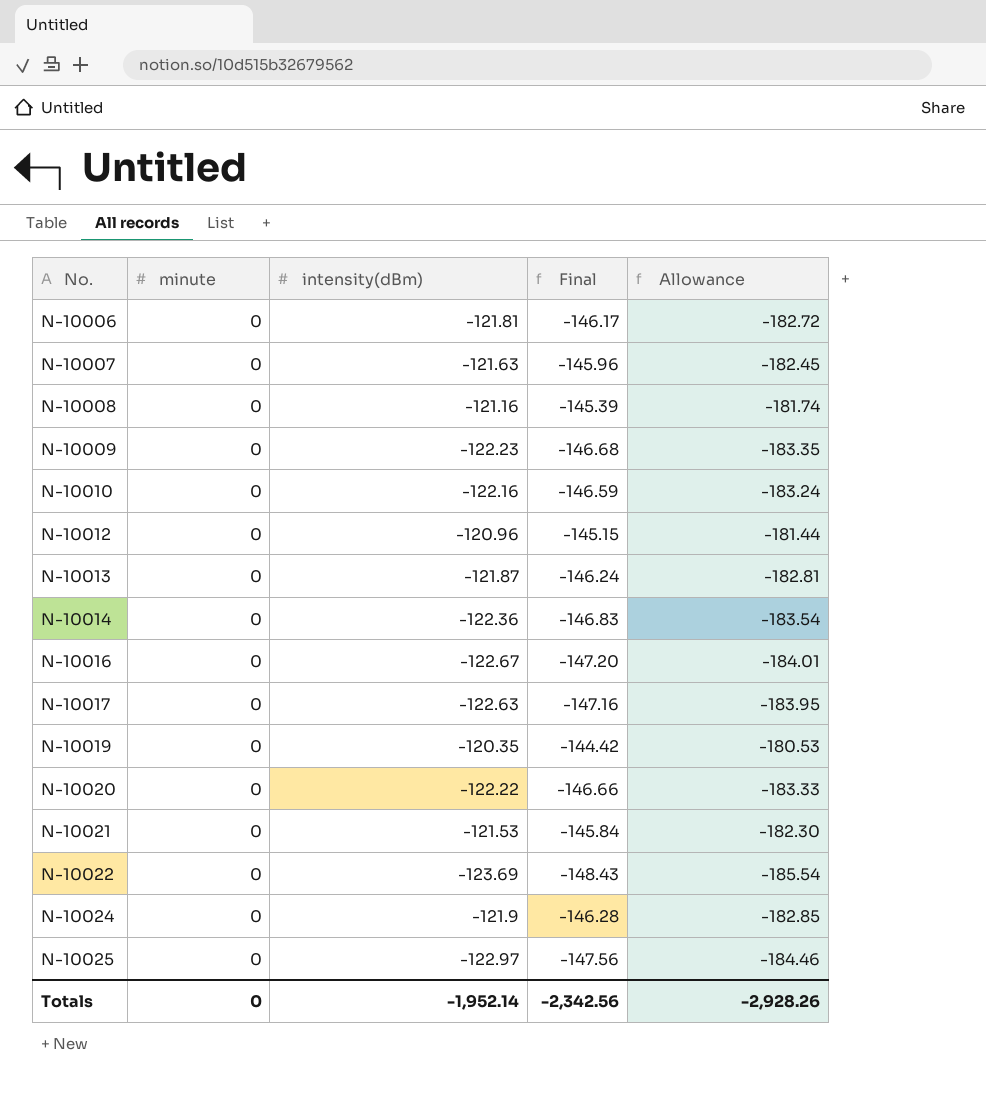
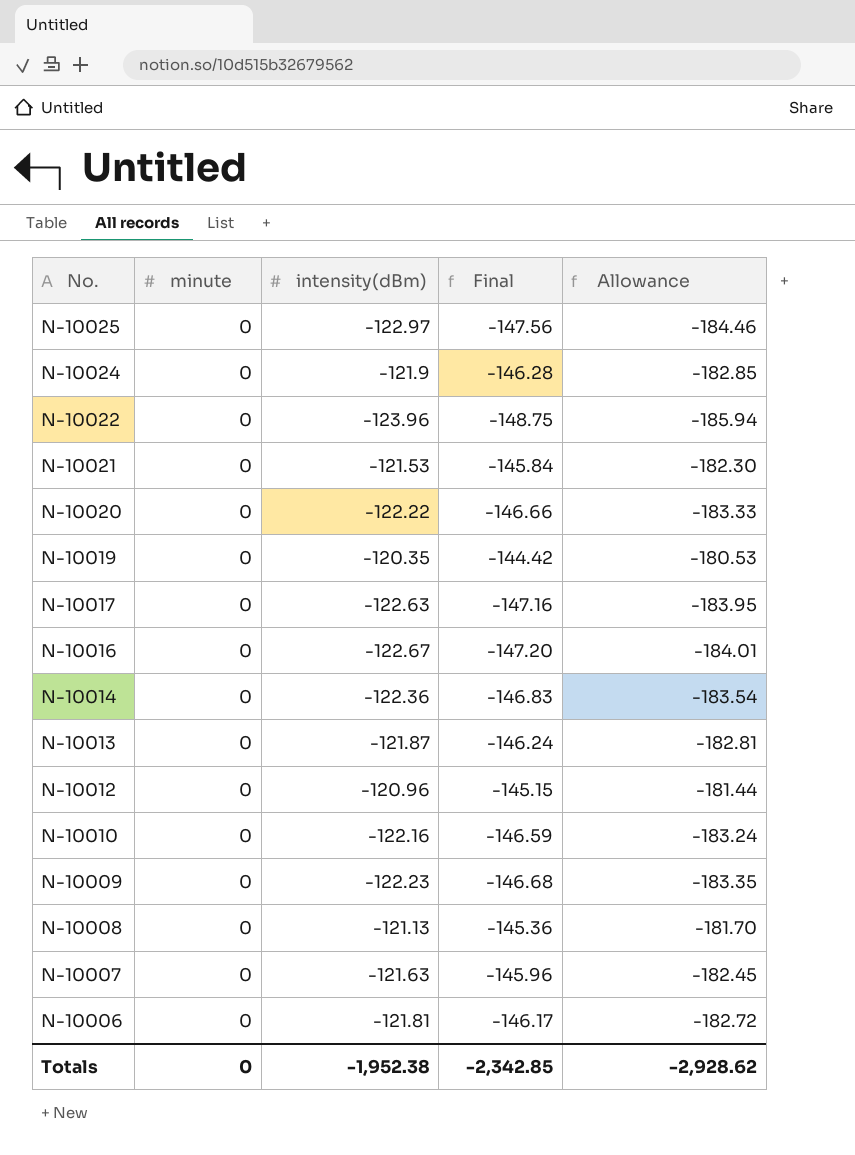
row order: No. ascending -> No. descending
N-10022 | intensity(dBm): -123.69 -> -123.96
N-10022 | Final: -148.43 -> -148.75
N-10022 | Allowance: -185.54 -> -185.94
N-10008 | intensity(dBm): -121.16 -> -121.13
N-10008 | Final: -145.39 -> -145.36
N-10008 | Allowance: -181.74 -> -181.70
Totals | intensity(dBm): -1,952.14 -> -1,952.38
Totals | Final: -2,342.56 -> -2,342.85
Totals | Allowance: -2,928.26 -> -2,928.62

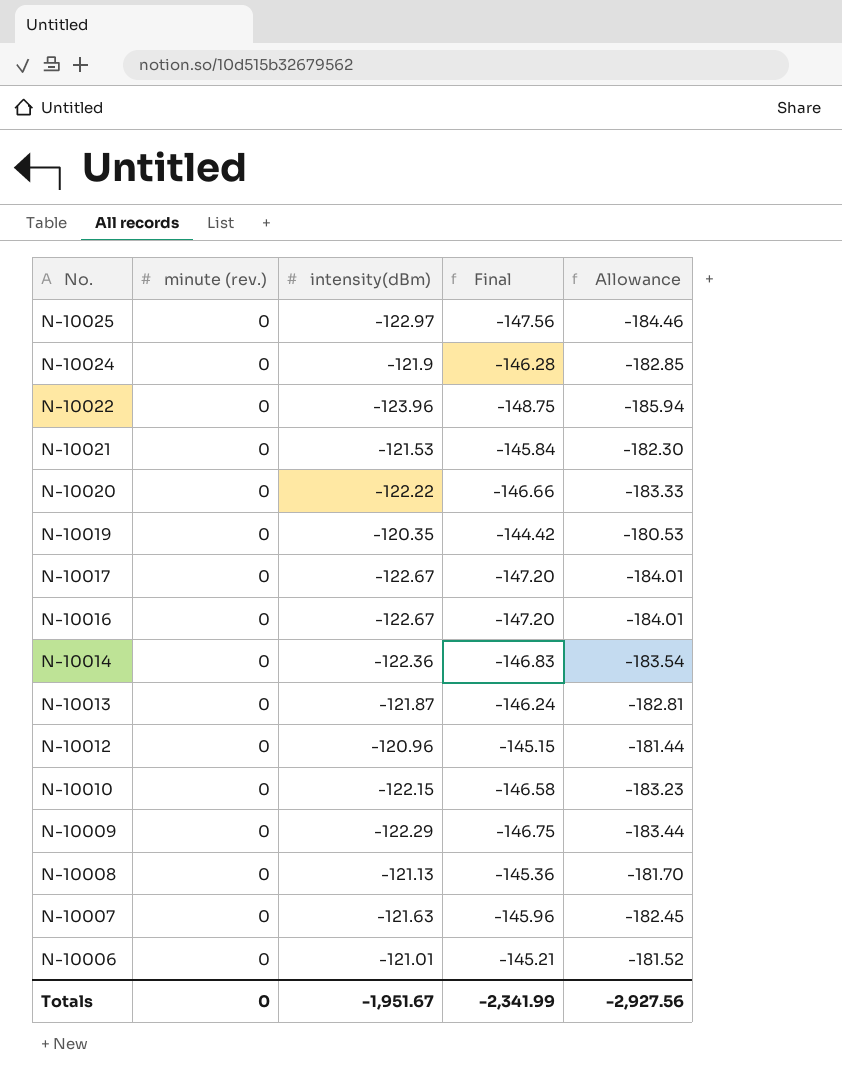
column name: minute -> minute (rev.)
N-10017 | intensity(dBm): -122.63 -> -122.67
N-10017 | Final: -147.16 -> -147.20
N-10017 | Allowance: -183.95 -> -184.01
N-10010 | intensity(dBm): -122.16 -> -122.15
N-10010 | Final: -146.59 -> -146.58
N-10010 | Allowance: -183.24 -> -183.23
N-10009 | intensity(dBm): -122.23 -> -122.29
N-10009 | Final: -146.68 -> -146.75
N-10009 | Allowance: -183.35 -> -183.44
N-10006 | intensity(dBm): -121.81 -> -121.01
N-10006 | Final: -146.17 -> -145.21
N-10006 | Allowance: -182.72 -> -181.52
Totals | intensity(dBm): -1,952.38 -> -1,951.67
Totals | Final: -2,342.85 -> -2,341.99
Totals | Allowance: -2,928.62 -> -2,927.56

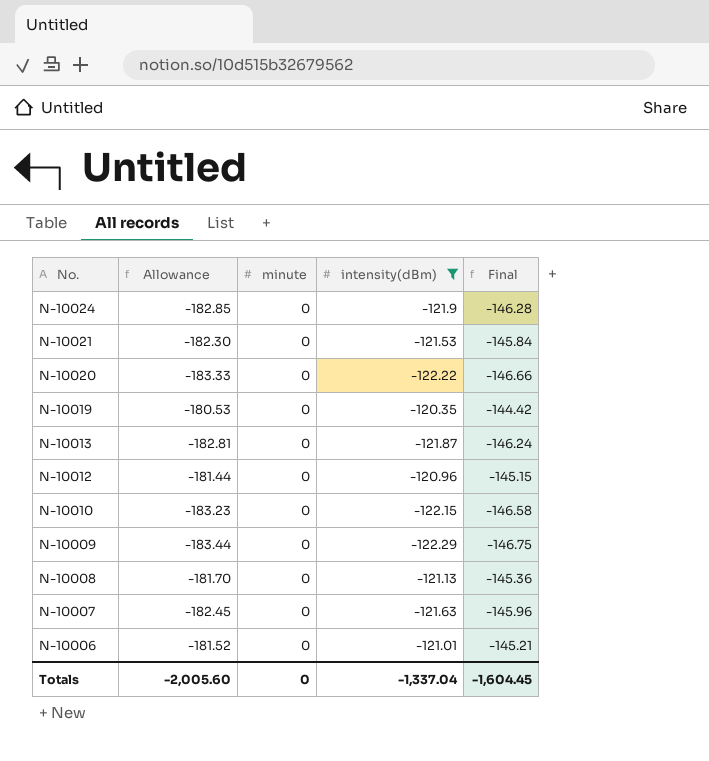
filter: none -> intensity(dBm) >= -122.29
column Allowance | position: 5 -> 2
column name: minute (rev.) -> minute
Totals | Allowance: -2,927.56 -> -2,005.60
Totals | intensity(dBm): -1,951.67 -> -1,337.04
Totals | Final: -2,341.99 -> -1,604.45

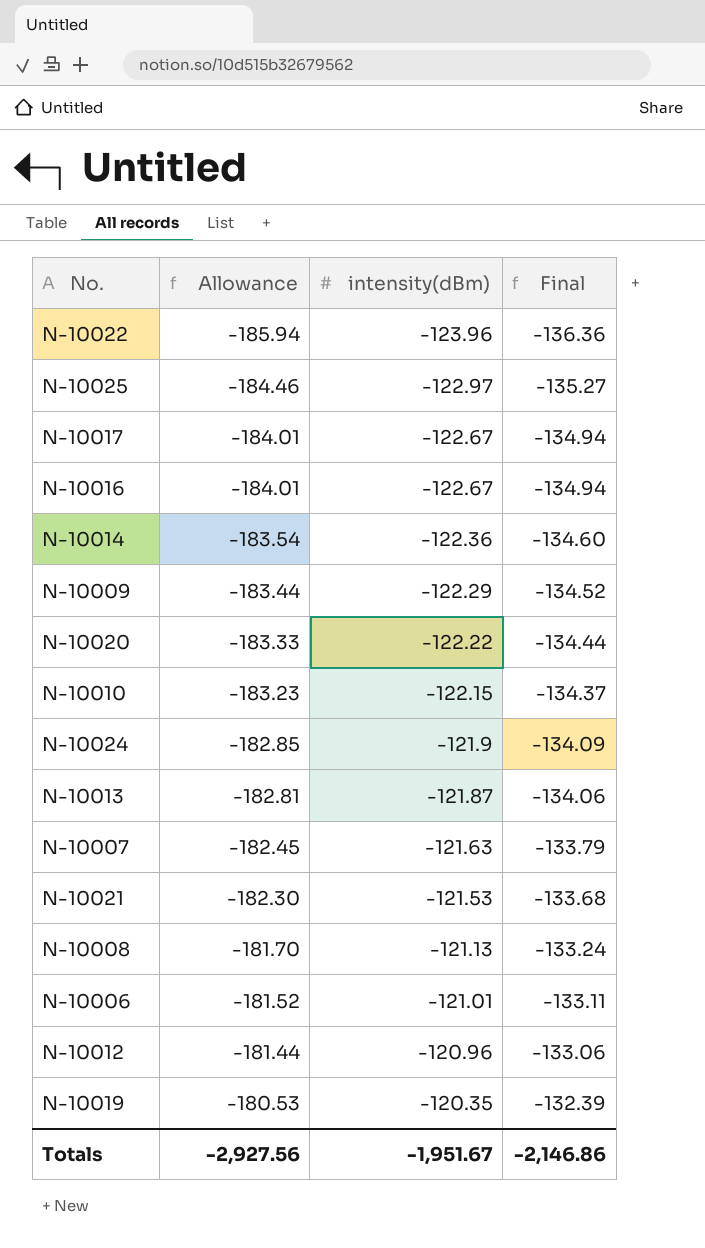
filter: intensity(dBm) >= -122.29 -> none
row order: No. descending -> Allowance ascending
column minute | position: 3 -> none
column Final | formula: [intensity(dBm)] * 1.2 -> [intensity(dBm)] * 1.1
Totals | Allowance: -2,005.60 -> -2,927.56
Totals | intensity(dBm): -1,337.04 -> -1,951.67
Totals | Final: -1,604.45 -> -2,146.86

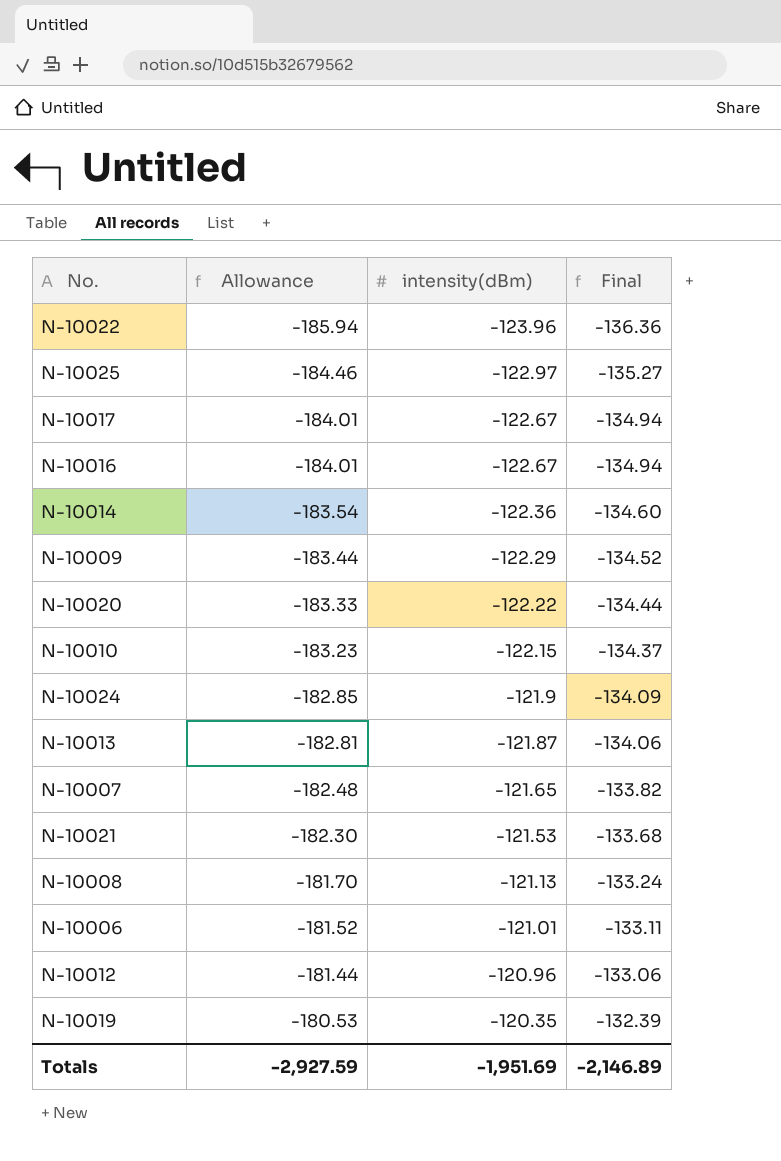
N-10007 | Allowance: -182.45 -> -182.48
N-10007 | intensity(dBm): -121.63 -> -121.65
N-10007 | Final: -133.79 -> -133.82
Totals | Allowance: -2,927.56 -> -2,927.59
Totals | intensity(dBm): -1,951.67 -> -1,951.69
Totals | Final: -2,146.86 -> -2,146.89

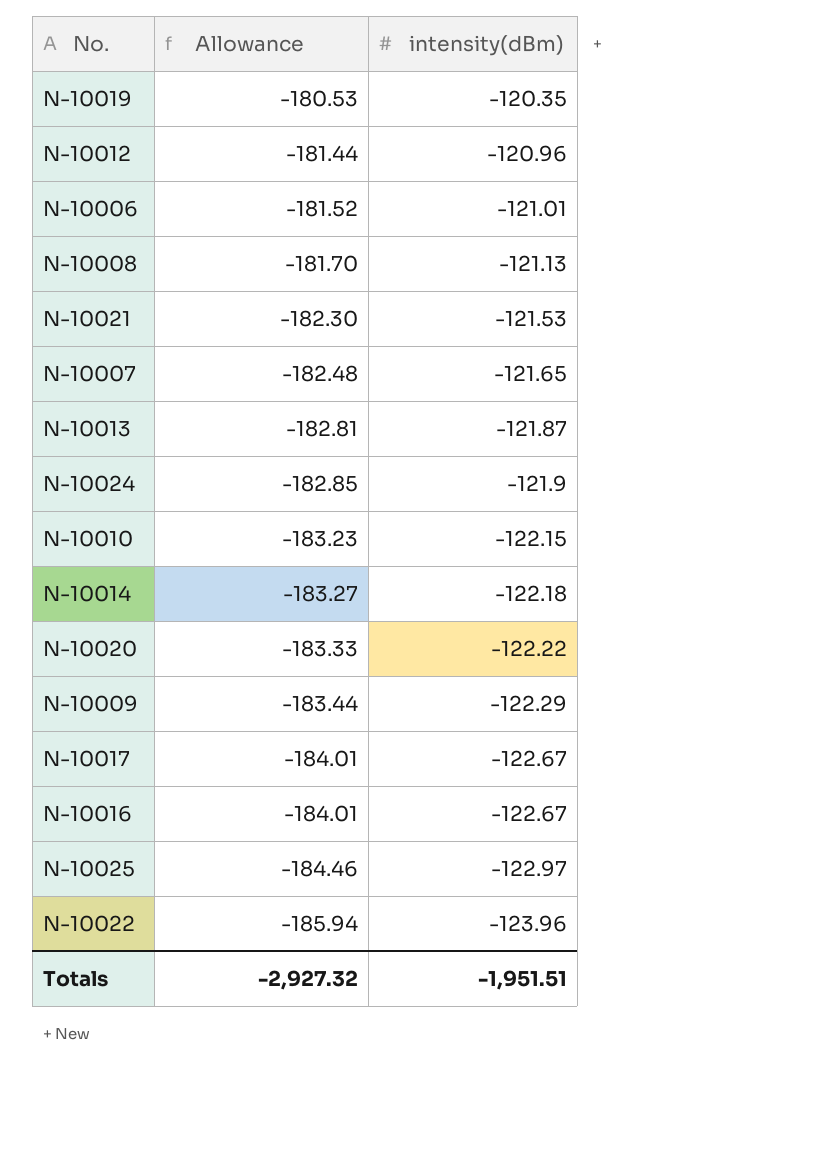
row order: Allowance ascending -> Allowance descending
column Final | formula: [intensity(dBm)] * 1.1 -> none
N-10014 | Allowance: -183.54 -> -183.27
N-10014 | intensity(dBm): -122.36 -> -122.18
Totals | Allowance: -2,927.59 -> -2,927.32
Totals | intensity(dBm): -1,951.69 -> -1,951.51

